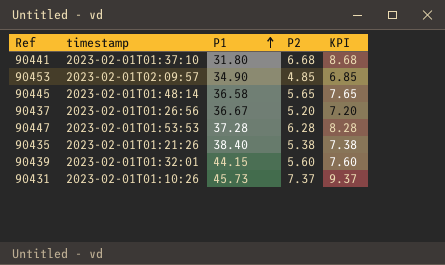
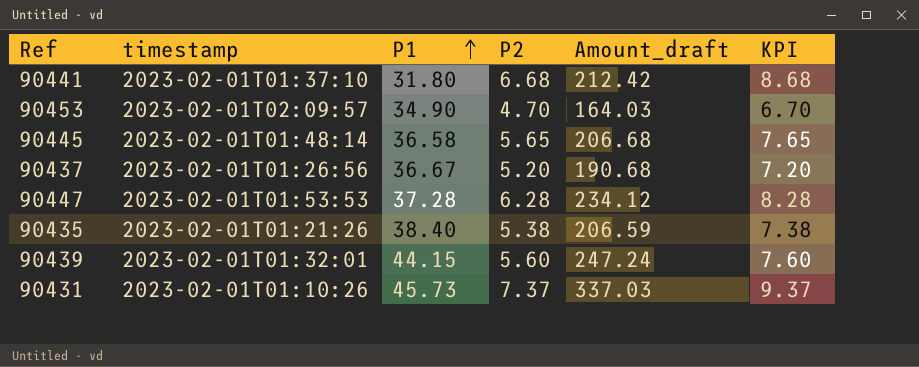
column Amount_draft | formula: none -> [P1] * [P2]
90453 | P2: 4.85 -> 4.70
90453 | KPI: 6.85 -> 6.70

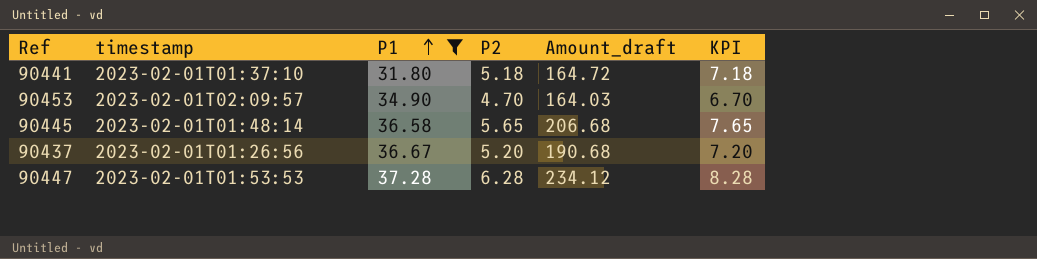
filter: none -> P1 <= 37.28
90441 | P2: 6.68 -> 5.18
90441 | Amount_draft: 212.42 -> 164.72
90441 | KPI: 8.68 -> 7.18

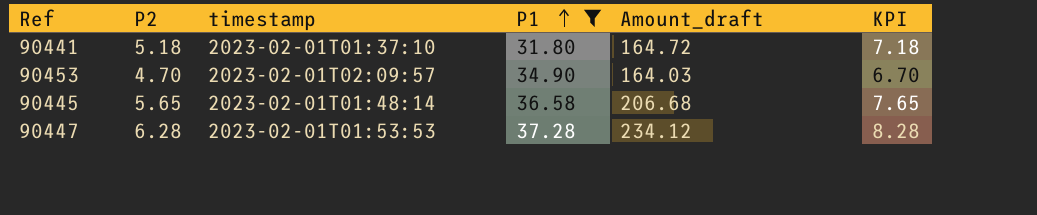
column P2 | position: 4 -> 2
row 90437: 2023-02-01T01:26:56 | 36.67 | 5.20 | 190.68 | 7.20 -> none

